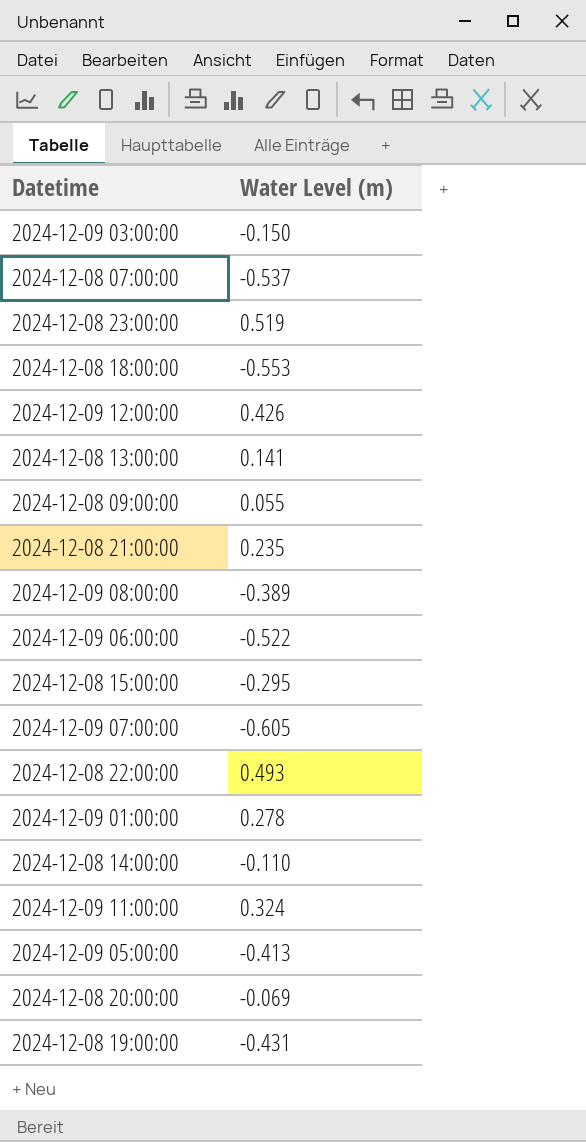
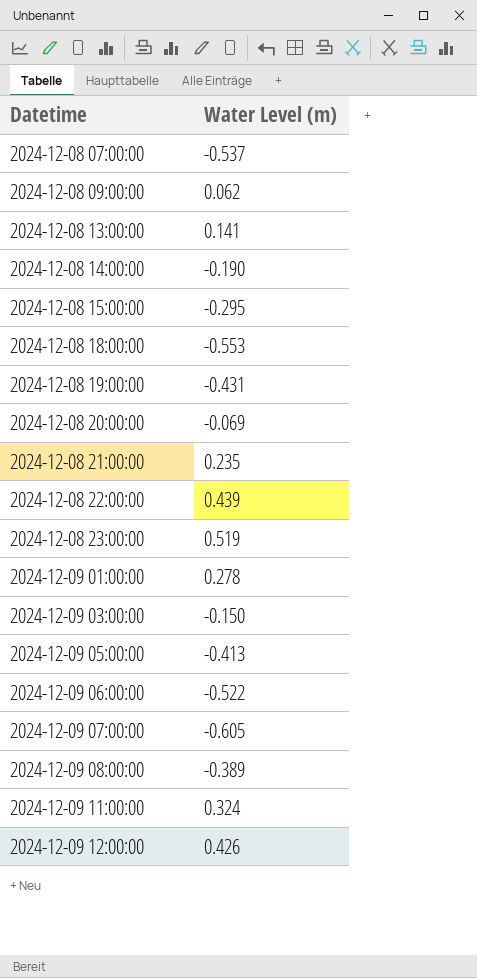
row order: none -> Datetime ascending
2024-12-08 09:00:00 | Water Level (m): 0.055 -> 0.062
2024-12-08 14:00:00 | Water Level (m): -0.110 -> -0.190
2024-12-08 22:00:00 | Water Level (m): 0.493 -> 0.439

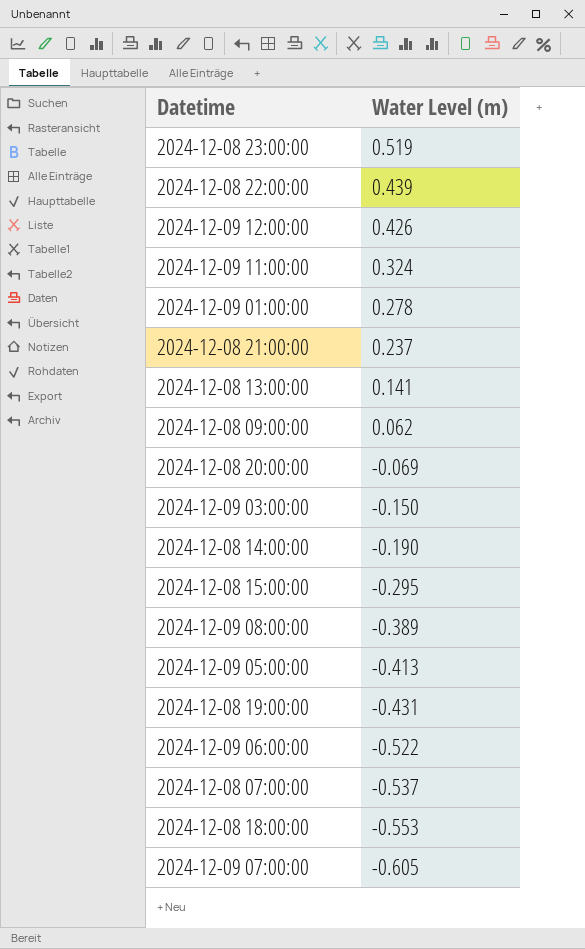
row order: Datetime ascending -> Water Level (m) descending
2024-12-08 21:00:00 | Water Level (m): 0.235 -> 0.237

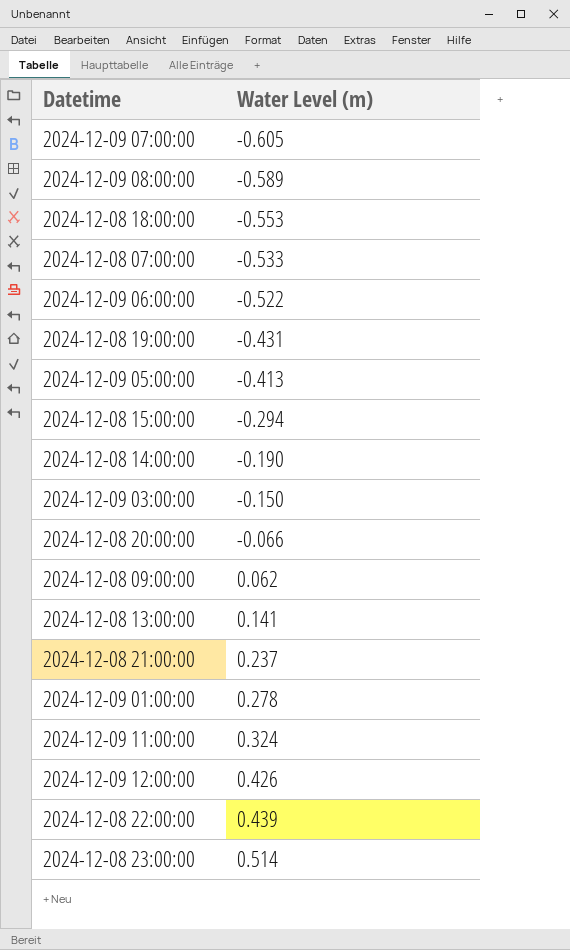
row order: Water Level (m) descending -> Water Level (m) ascending
2024-12-09 08:00:00 | Water Level (m): -0.389 -> -0.589
2024-12-08 07:00:00 | Water Level (m): -0.537 -> -0.533
2024-12-08 15:00:00 | Water Level (m): -0.295 -> -0.294
2024-12-08 20:00:00 | Water Level (m): -0.069 -> -0.066
2024-12-08 23:00:00 | Water Level (m): 0.519 -> 0.514

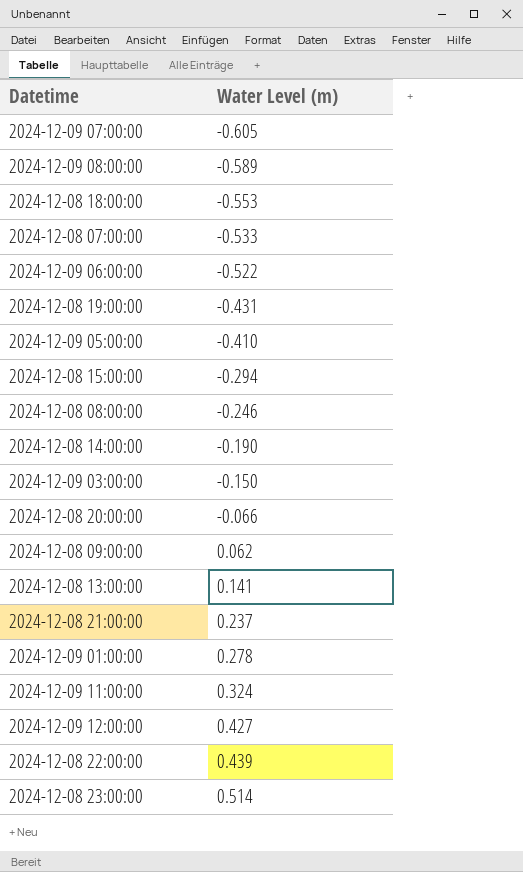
2024-12-09 05:00:00 | Water Level (m): -0.413 -> -0.410
row 2024-12-08 08:00:00: none -> -0.246
2024-12-09 12:00:00 | Water Level (m): 0.426 -> 0.427

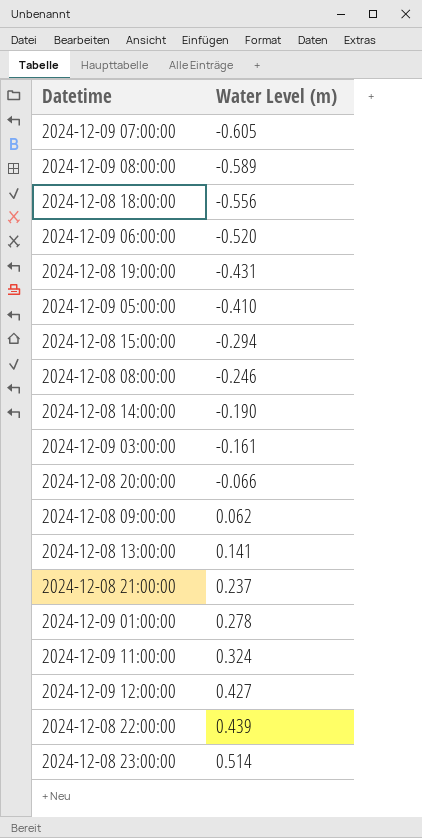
row 2024-12-08 07:00:00: -0.533 -> none
2024-12-08 18:00:00 | Water Level (m): -0.553 -> -0.556
2024-12-09 06:00:00 | Water Level (m): -0.522 -> -0.520
2024-12-09 03:00:00 | Water Level (m): -0.150 -> -0.161

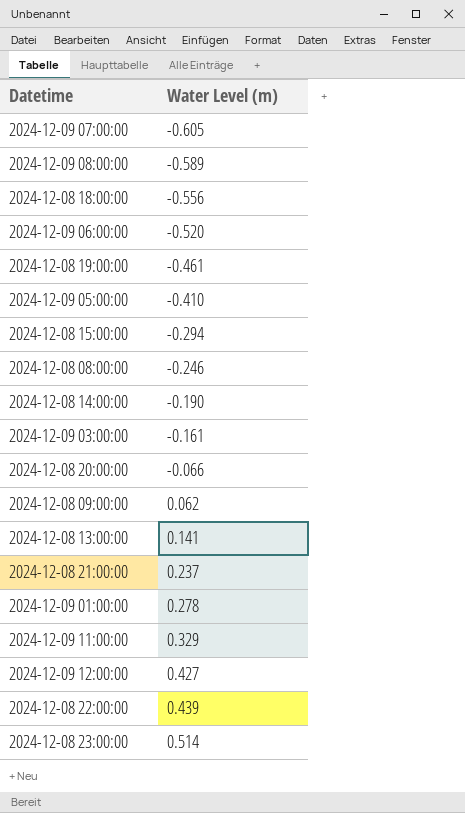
2024-12-08 19:00:00 | Water Level (m): -0.431 -> -0.461
2024-12-09 11:00:00 | Water Level (m): 0.324 -> 0.329

